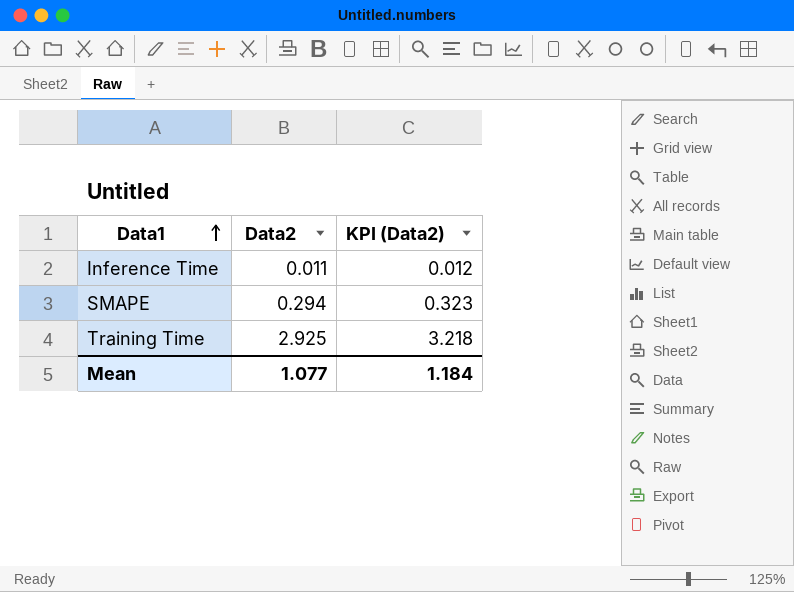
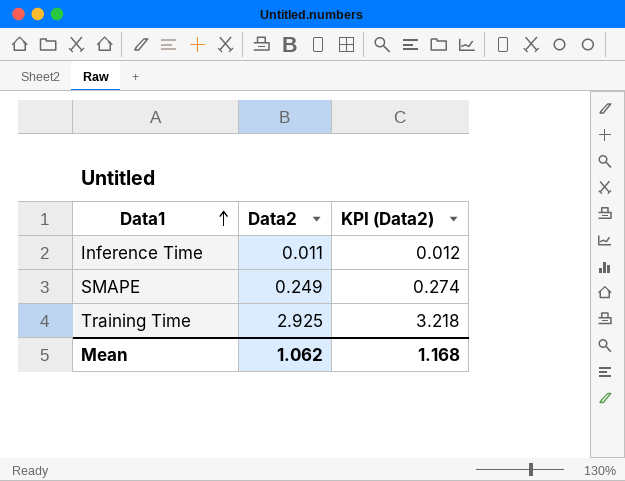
SMAPE | Data2: 0.294 -> 0.249
SMAPE | KPI (Data2): 0.323 -> 0.274
Mean | Data2: 1.077 -> 1.062
Mean | KPI (Data2): 1.184 -> 1.168

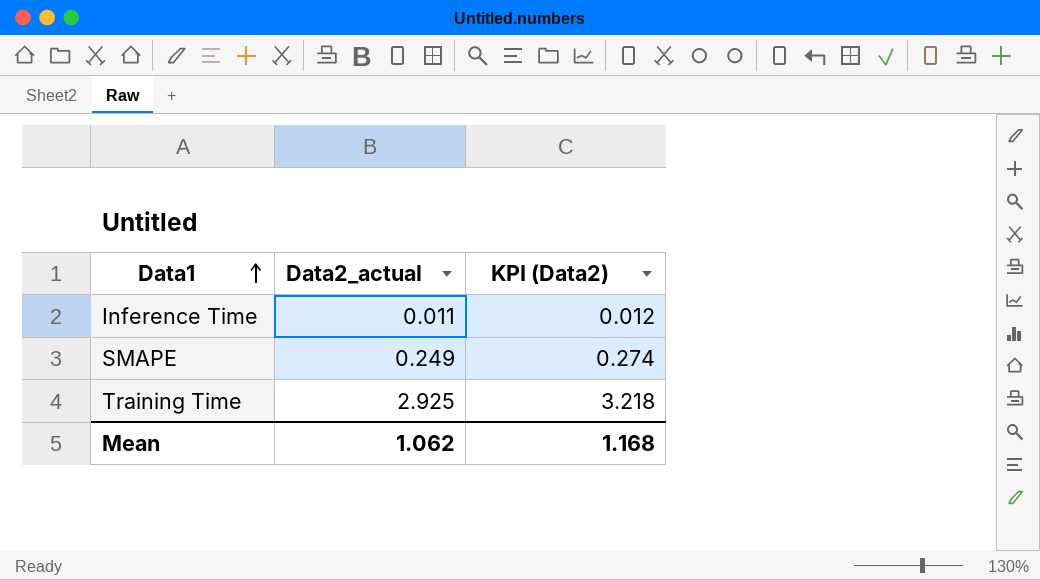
column name: Data2 -> Data2_actual

